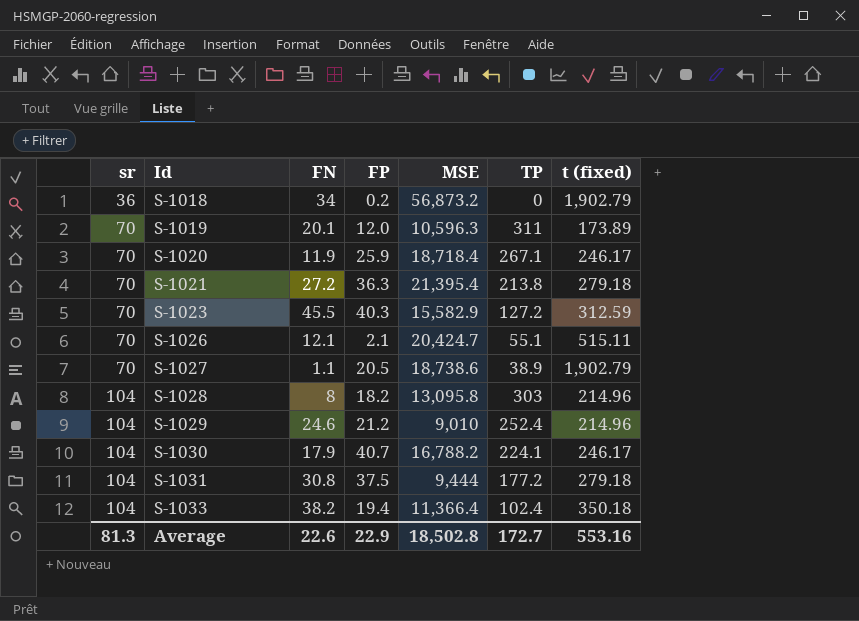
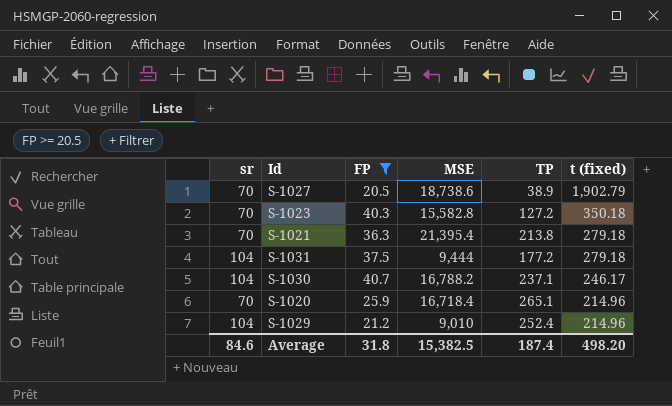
filter: none -> FP >= 20.5
row order: sr ascending -> t (fixed) descending
column FN | position: 3 -> none
S-1023 | MSE: 15,582.9 -> 15,582.8
S-1023 | t (fixed): 312.59 -> 350.18
S-1030 | TP: 224.1 -> 237.1
S-1020 | MSE: 18,718.4 -> 16,718.4
S-1020 | TP: 267.1 -> 265.1
S-1020 | t (fixed): 246.17 -> 214.96
Average | sr: 81.3 -> 84.6
Average | FP: 22.9 -> 31.8
Average | MSE: 18,502.8 -> 15,382.5
Average | TP: 172.7 -> 187.4
Average | t (fixed): 553.16 -> 498.20

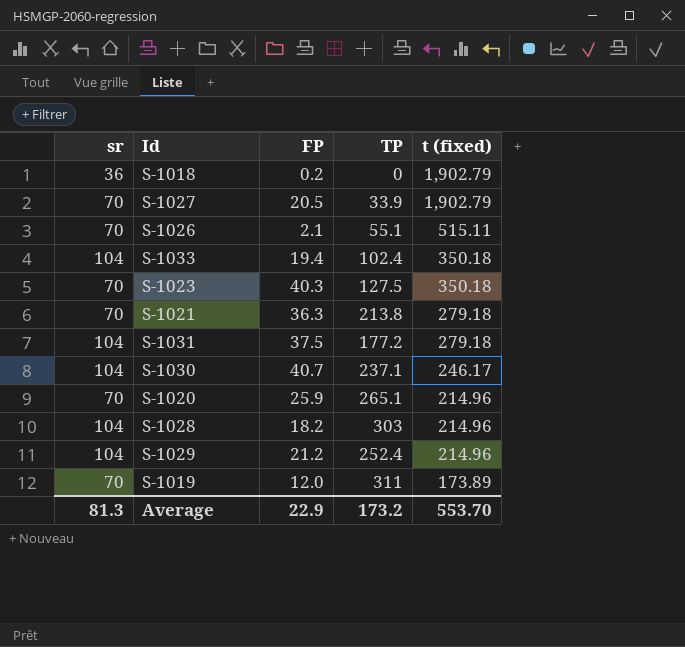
filter: FP >= 20.5 -> none
column MSE | position: 4 -> none
S-1027 | TP: 38.9 -> 33.9
S-1023 | TP: 127.2 -> 127.5
Average | sr: 84.6 -> 81.3
Average | FP: 31.8 -> 22.9
Average | TP: 187.4 -> 173.2
Average | t (fixed): 498.20 -> 553.70

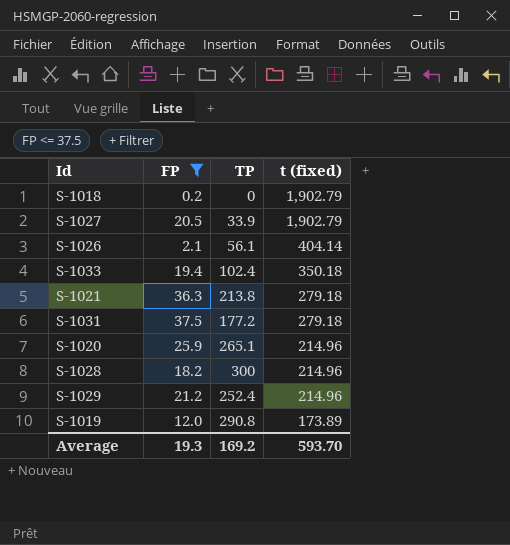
filter: none -> FP <= 37.5
column sr | position: 1 -> none
S-1026 | TP: 55.1 -> 56.1
S-1026 | t (fixed): 515.11 -> 404.14
S-1028 | TP: 303 -> 300
S-1019 | TP: 311 -> 290.8
Average | FP: 22.9 -> 19.3
Average | TP: 173.2 -> 169.2
Average | t (fixed): 553.70 -> 593.70

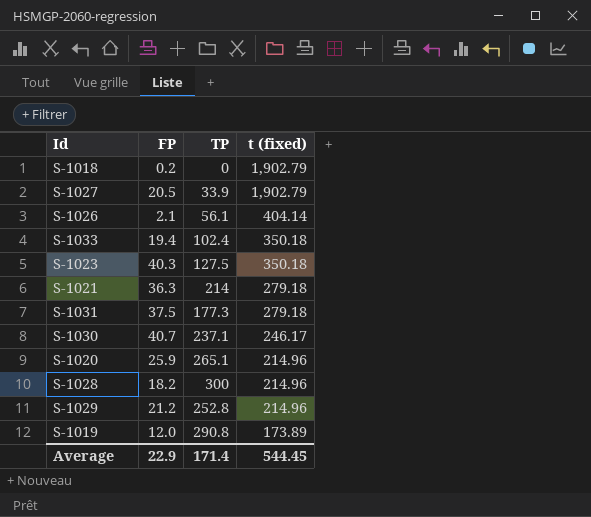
filter: FP <= 37.5 -> none
S-1021 | TP: 213.8 -> 214
S-1031 | TP: 177.2 -> 177.3
S-1029 | TP: 252.4 -> 252.8
Average | FP: 19.3 -> 22.9
Average | TP: 169.2 -> 171.4
Average | t (fixed): 593.70 -> 544.45

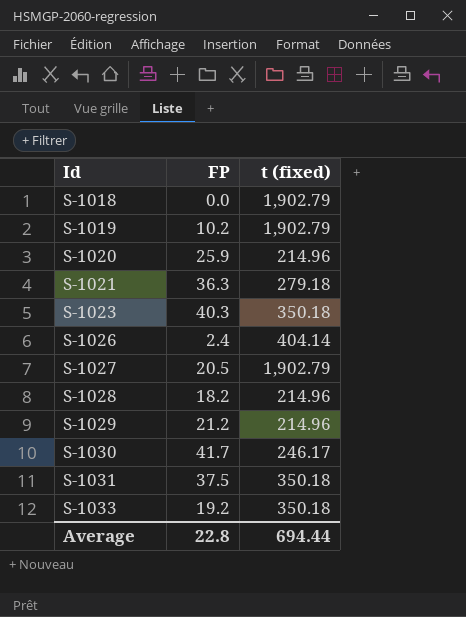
row order: t (fixed) descending -> Id ascending
column TP | position: 3 -> none
S-1018 | FP: 0.2 -> 0.0
S-1019 | FP: 12.0 -> 10.2
S-1019 | t (fixed): 173.89 -> 1,902.79
S-1026 | FP: 2.1 -> 2.4
S-1030 | FP: 40.7 -> 41.7
S-1031 | t (fixed): 279.18 -> 350.18
S-1033 | FP: 19.4 -> 19.2
Average | FP: 22.9 -> 22.8
Average | t (fixed): 544.45 -> 694.44

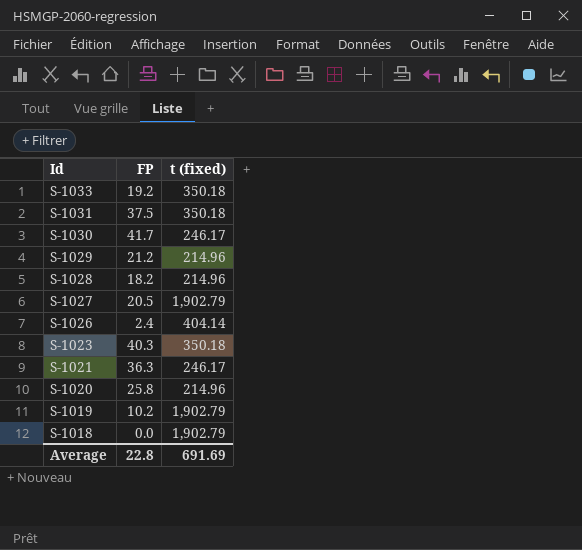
row order: Id ascending -> Id descending
S-1021 | t (fixed): 279.18 -> 246.17
S-1020 | FP: 25.9 -> 25.8
Average | t (fixed): 694.44 -> 691.69

